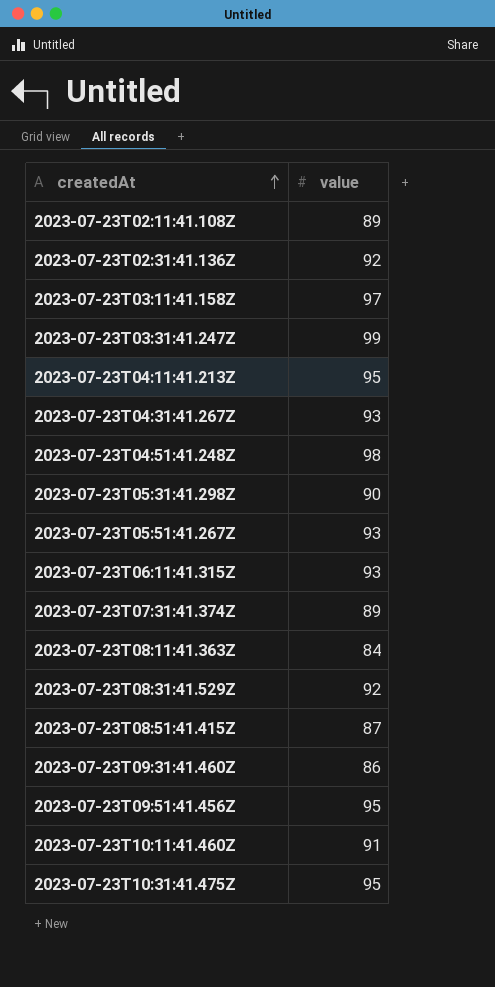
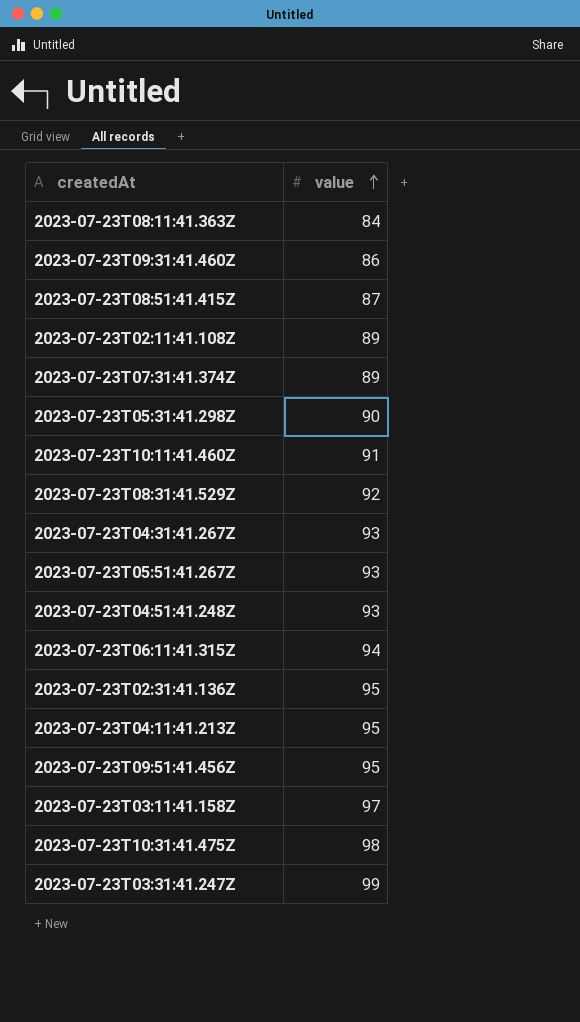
row order: createdAt ascending -> value ascending
2023-07-23T04:51:41.248Z | value: 98 -> 93
2023-07-23T06:11:41.315Z | value: 93 -> 94
2023-07-23T02:31:41.136Z | value: 92 -> 95
2023-07-23T10:31:41.475Z | value: 95 -> 98

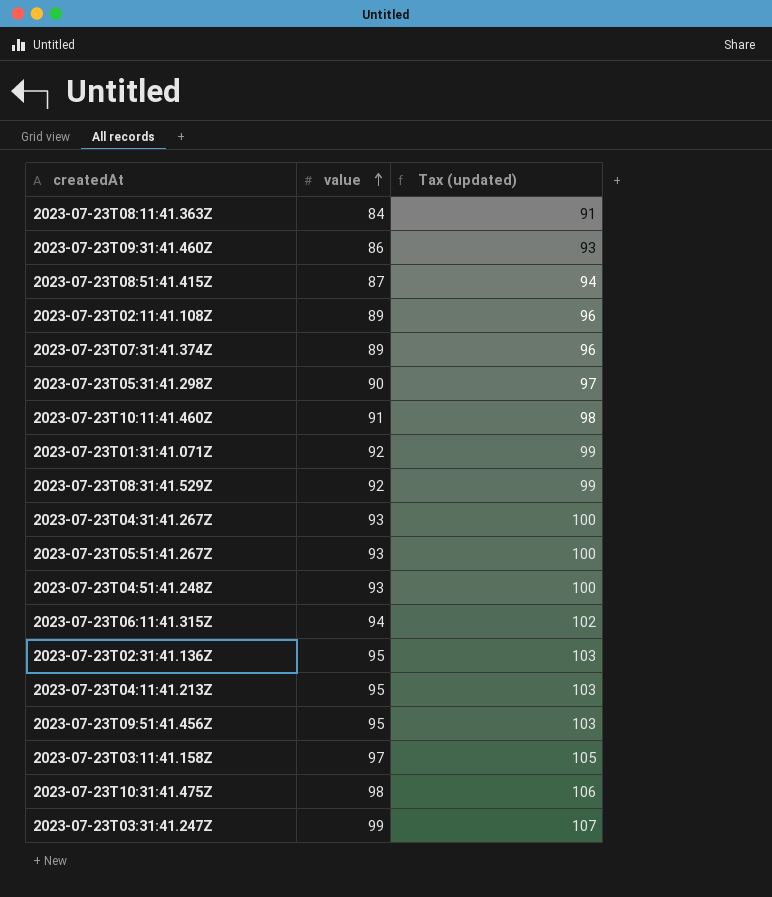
column Tax (updated) | formula: none -> [value] * 1.08
row 2023-07-23T01:31:41.071Z: none -> 92 | 99

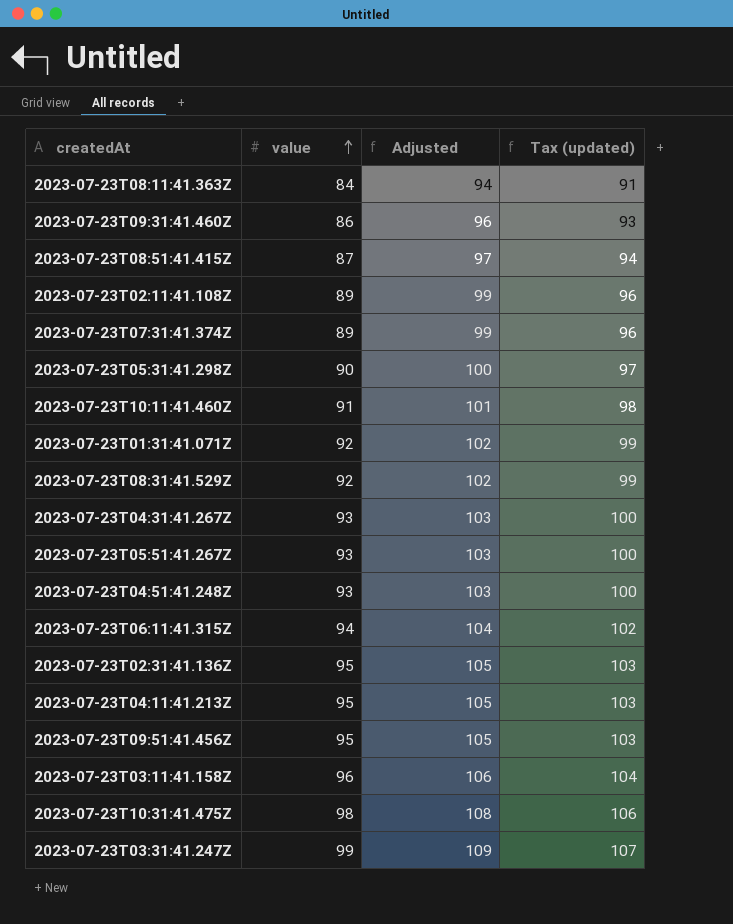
column Adjusted | formula: none -> [value] + 10
2023-07-23T03:11:41.158Z | value: 97 -> 96
2023-07-23T03:11:41.158Z | Tax (updated): 105 -> 104

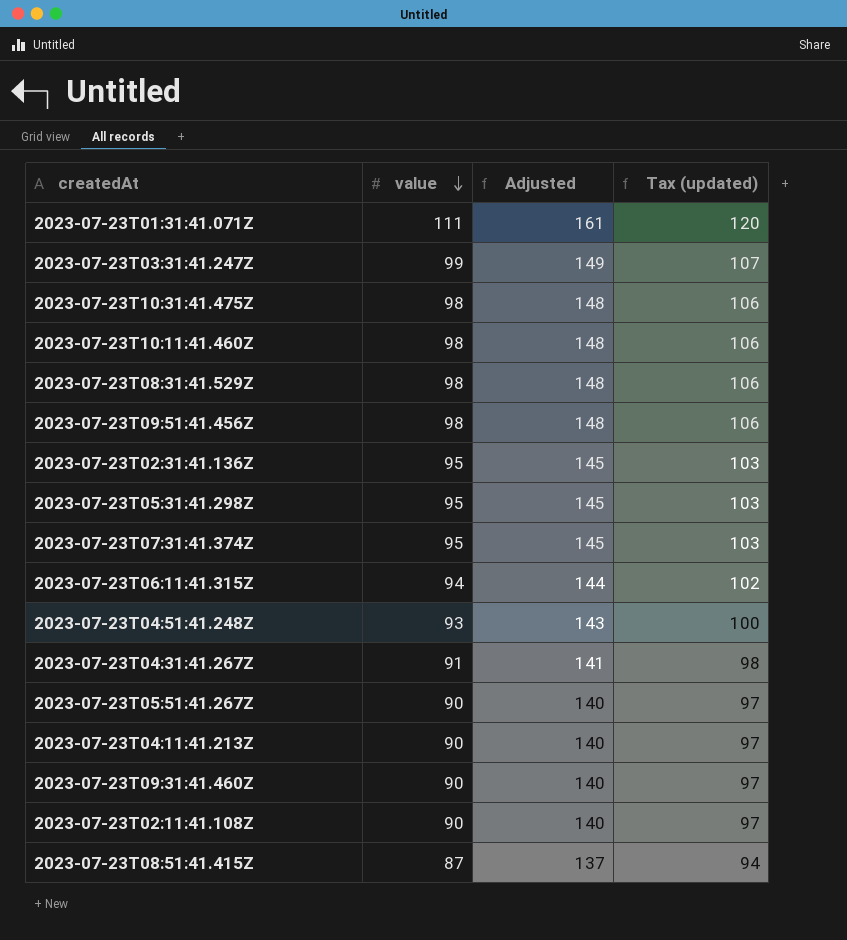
row order: value ascending -> value descending
column Adjusted | formula: [value] + 10 -> [value] + 50
row 2023-07-23T08:11:41.363Z: 84 | 94 | 91 -> none
row 2023-07-23T03:11:41.158Z: 96 | 106 | 104 -> none
2023-07-23T01:31:41.071Z | value: 92 -> 111
2023-07-23T01:31:41.071Z | Tax (updated): 99 -> 120
2023-07-23T10:11:41.460Z | value: 91 -> 98
2023-07-23T10:11:41.460Z | Tax (updated): 98 -> 106
2023-07-23T08:31:41.529Z | value: 92 -> 98
2023-07-23T08:31:41.529Z | Tax (updated): 99 -> 106
2023-07-23T09:51:41.456Z | value: 95 -> 98
2023-07-23T09:51:41.456Z | Tax (updated): 103 -> 106
2023-07-23T05:31:41.298Z | value: 90 -> 95
2023-07-23T05:31:41.298Z | Tax (updated): 97 -> 103
2023-07-23T07:31:41.374Z | value: 89 -> 95
2023-07-23T07:31:41.374Z | Tax (updated): 96 -> 103
2023-07-23T04:31:41.267Z | value: 93 -> 91
2023-07-23T04:31:41.267Z | Tax (updated): 100 -> 98
2023-07-23T05:51:41.267Z | value: 93 -> 90
2023-07-23T05:51:41.267Z | Tax (updated): 100 -> 97
2023-07-23T04:11:41.213Z | value: 95 -> 90
2023-07-23T04:11:41.213Z | Tax (updated): 103 -> 97
2023-07-23T09:31:41.460Z | value: 86 -> 90
2023-07-23T09:31:41.460Z | Tax (updated): 93 -> 97
2023-07-23T02:11:41.108Z | value: 89 -> 90
2023-07-23T02:11:41.108Z | Tax (updated): 96 -> 97

